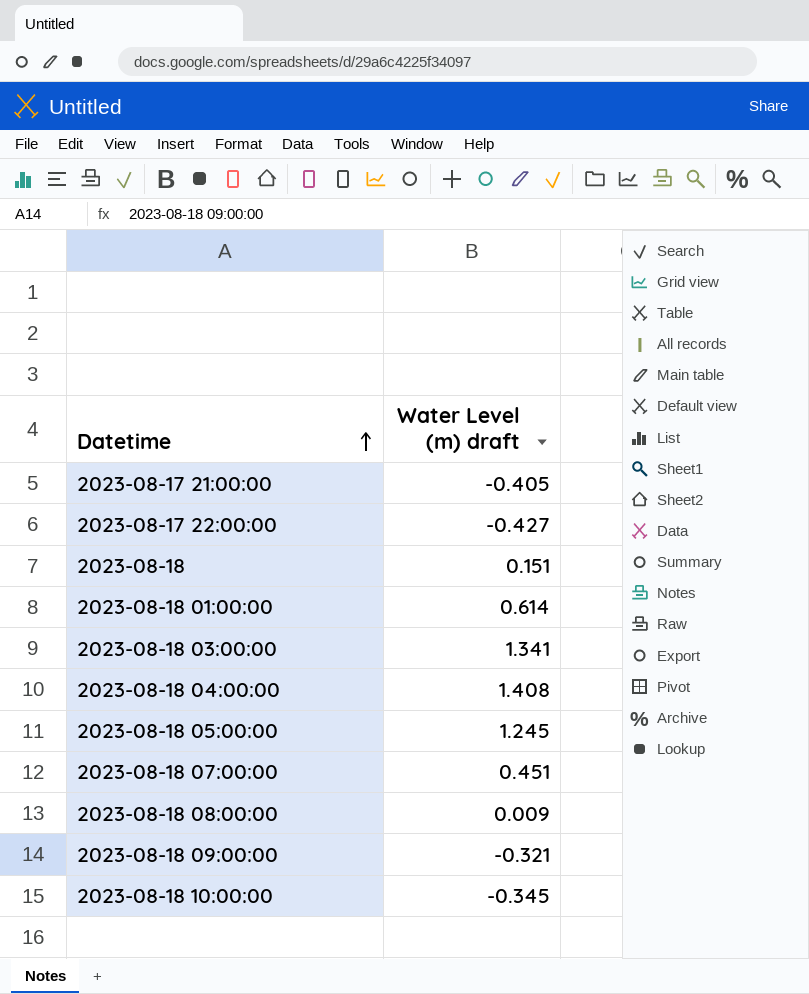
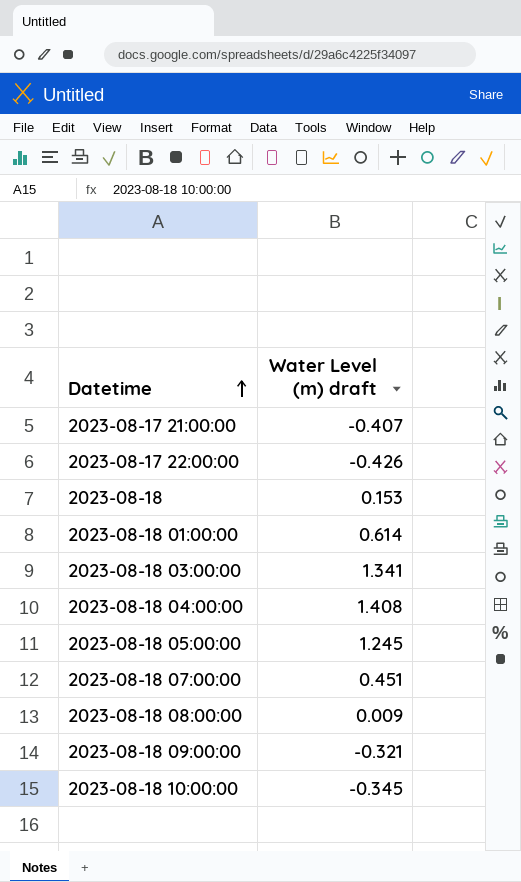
2023-08-17 21:00:00 | Water Level (m) draft: -0.405 -> -0.407
2023-08-17 22:00:00 | Water Level (m) draft: -0.427 -> -0.426
2023-08-18 | Water Level (m) draft: 0.151 -> 0.153

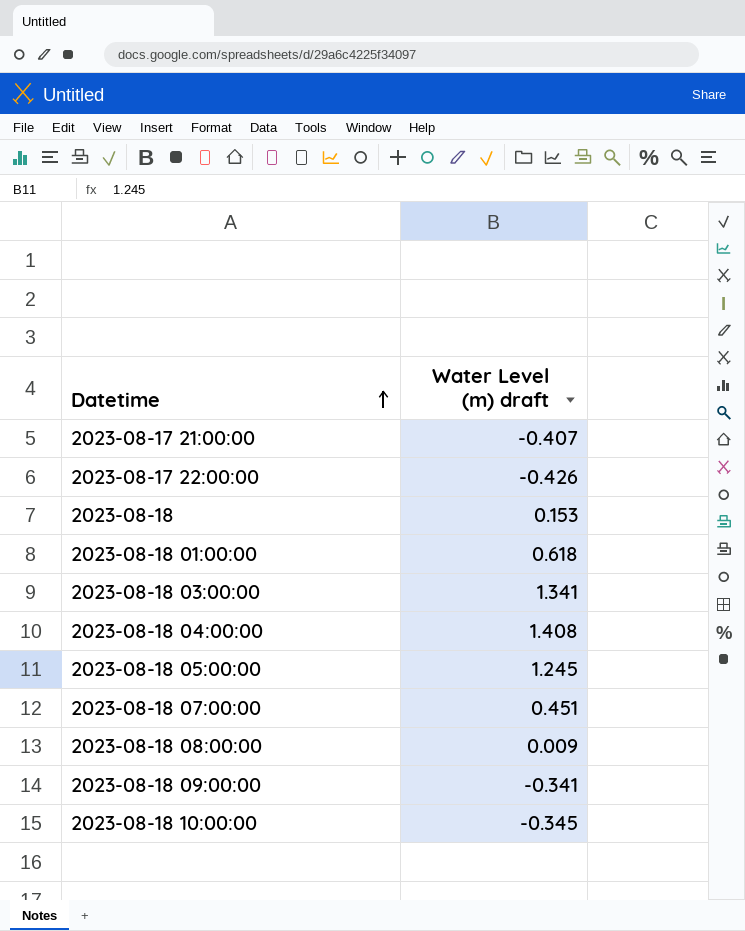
2023-08-18 01:00:00 | Water Level (m) draft: 0.614 -> 0.618
2023-08-18 09:00:00 | Water Level (m) draft: -0.321 -> -0.341

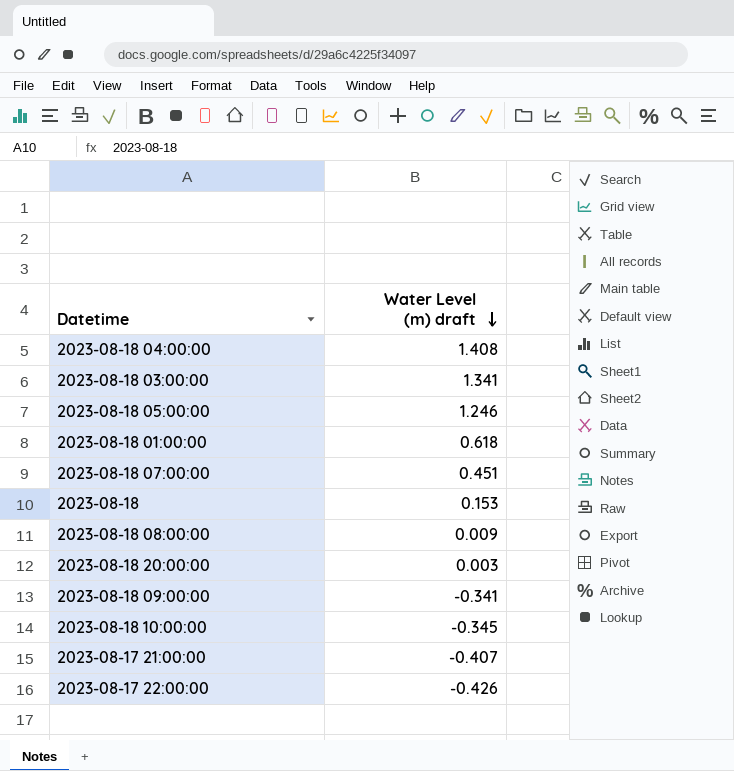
row order: Datetime ascending -> Water Level (m) draft descending
2023-08-18 05:00:00 | Water Level (m) draft: 1.245 -> 1.246
row 2023-08-18 20:00:00: none -> 0.003

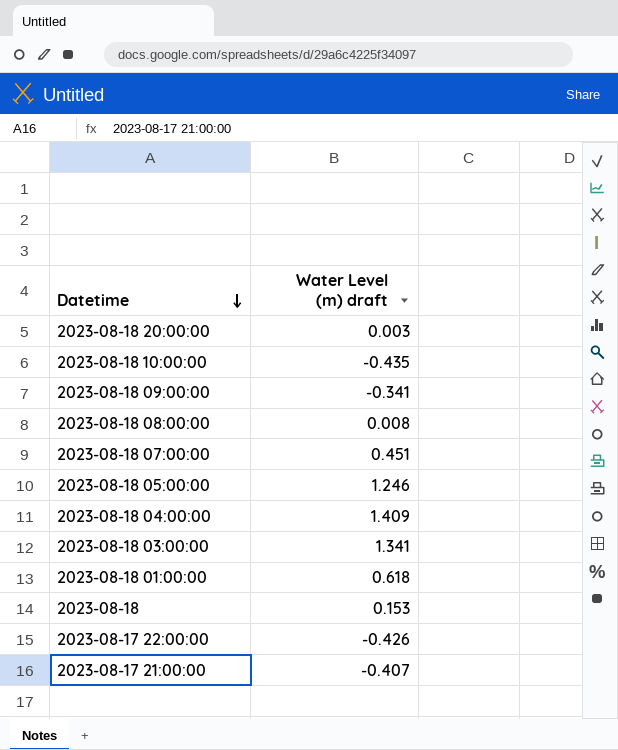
row order: Water Level (m) draft descending -> Datetime descending
2023-08-18 10:00:00 | Water Level (m) draft: -0.345 -> -0.435
2023-08-18 08:00:00 | Water Level (m) draft: 0.009 -> 0.008
2023-08-18 04:00:00 | Water Level (m) draft: 1.408 -> 1.409

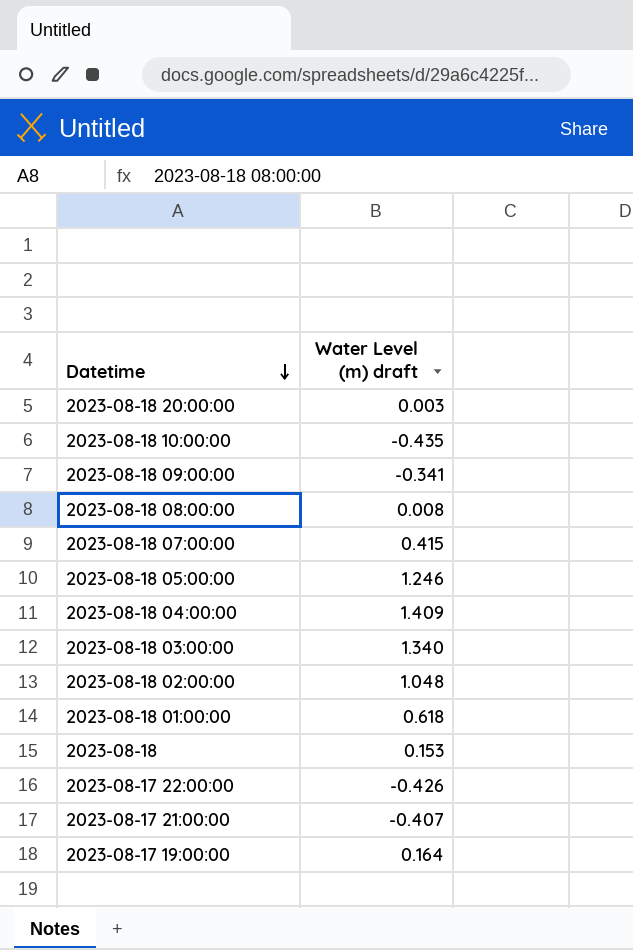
2023-08-18 07:00:00 | Water Level (m) draft: 0.451 -> 0.415
2023-08-18 03:00:00 | Water Level (m) draft: 1.341 -> 1.340
row 2023-08-18 02:00:00: none -> 1.048
row 2023-08-17 19:00:00: none -> 0.164

